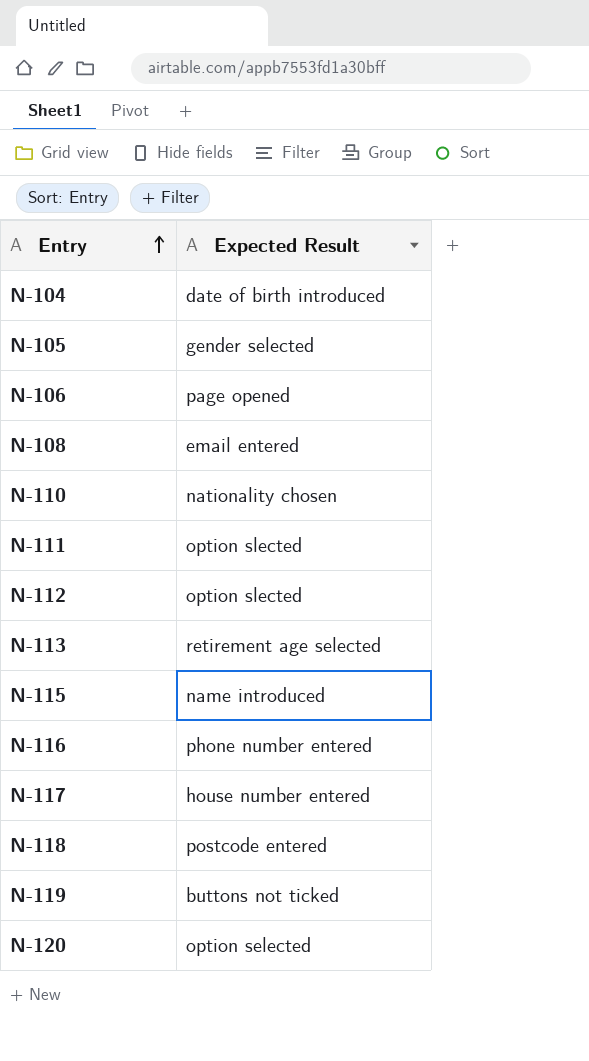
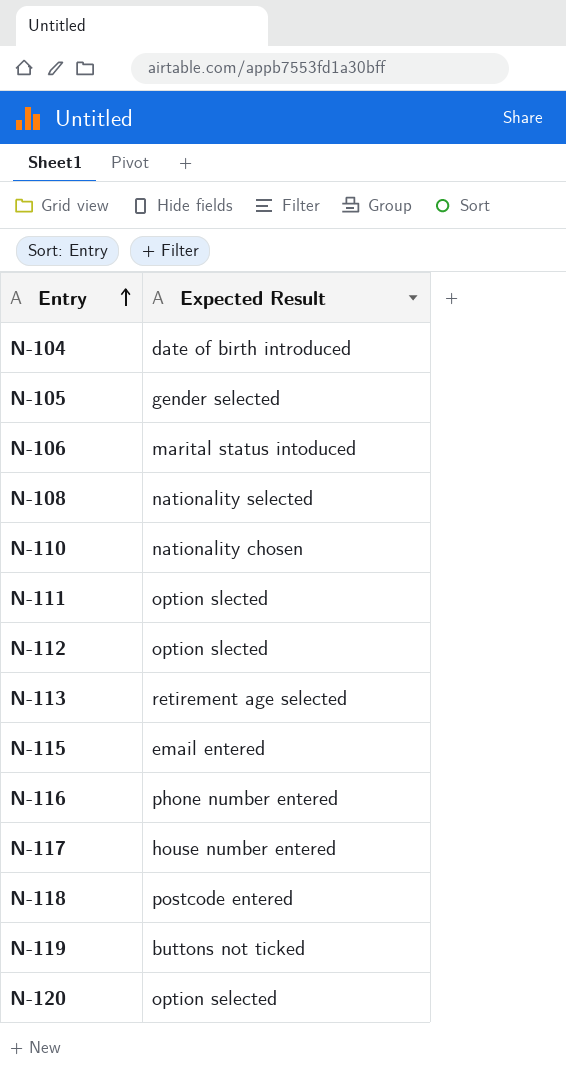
N-106 | Expected Result: page opened -> marital status intoduced
N-108 | Expected Result: email entered -> nationality selected
N-115 | Expected Result: name introduced -> email entered

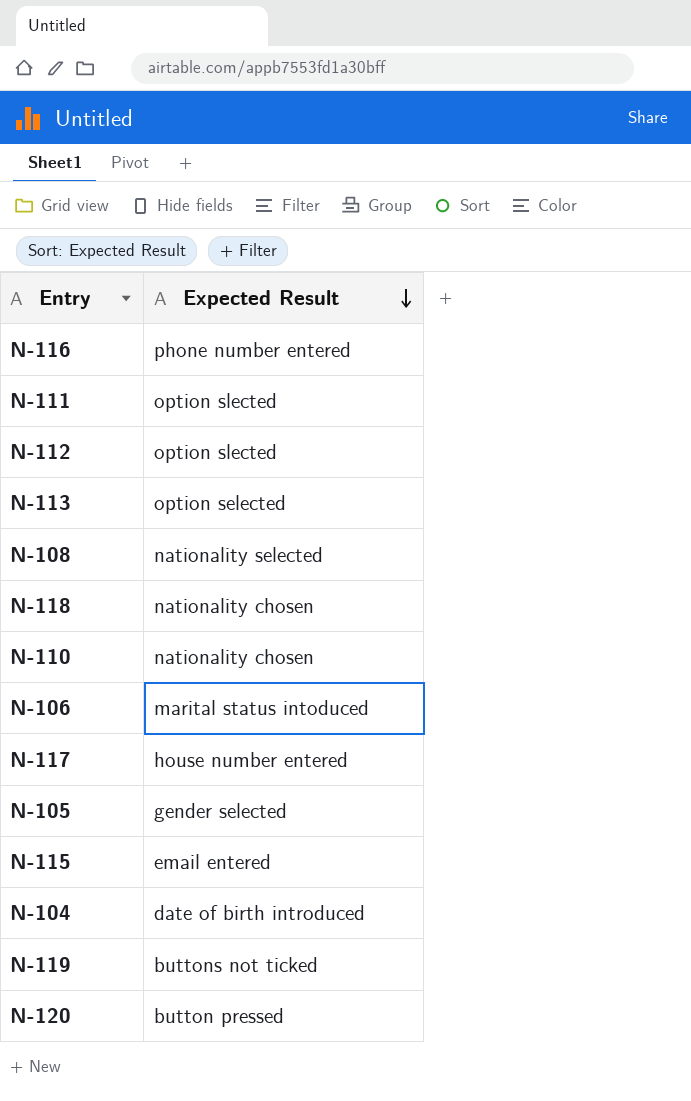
row order: Entry ascending -> Expected Result descending
N-113 | Expected Result: retirement age selected -> option selected
N-118 | Expected Result: postcode entered -> nationality chosen
N-120 | Expected Result: option selected -> button pressed

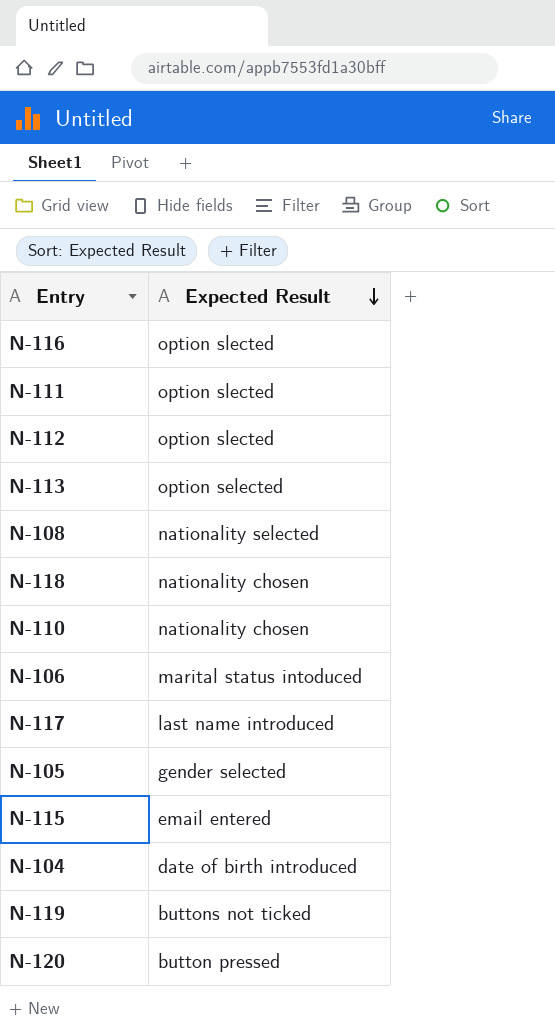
N-116 | Expected Result: phone number entered -> option slected
N-117 | Expected Result: house number entered -> last name introduced

